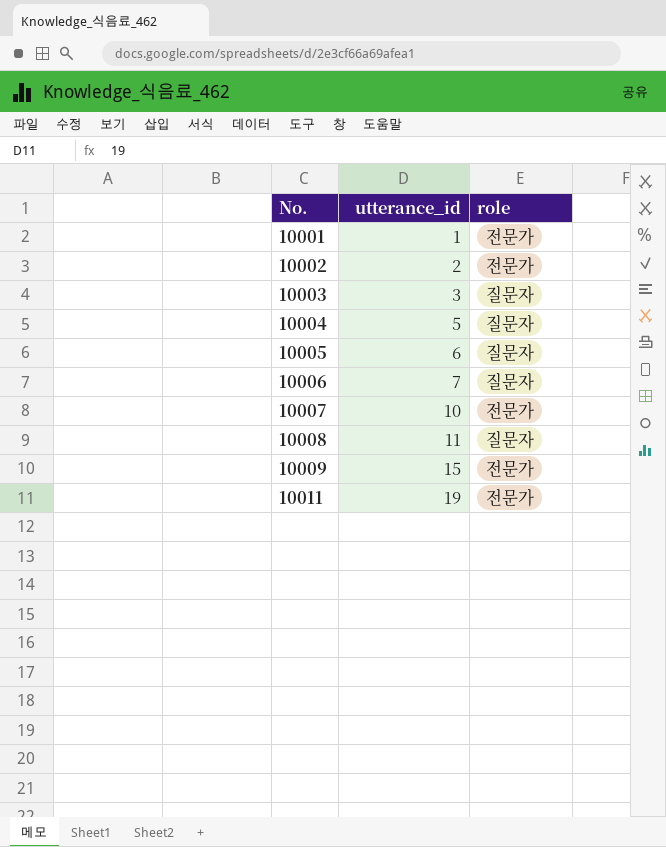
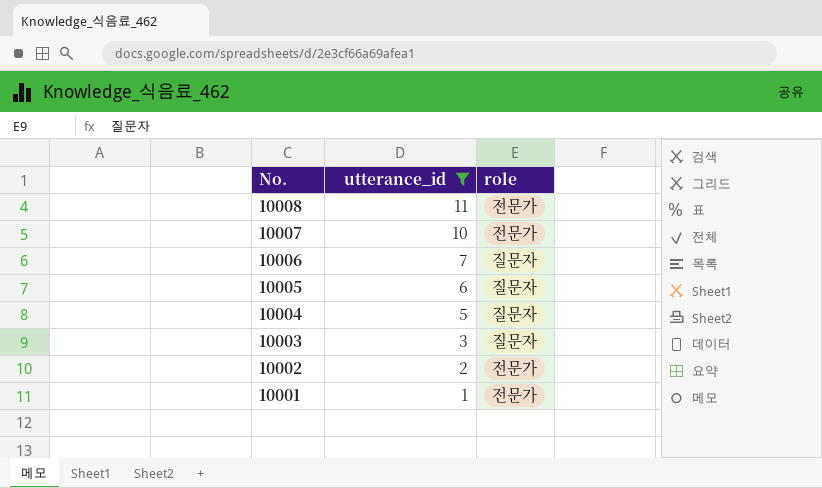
filter: none -> utterance_id <= 11
row order: No. ascending -> No. descending
10008 | role: 질문자 -> 전문가

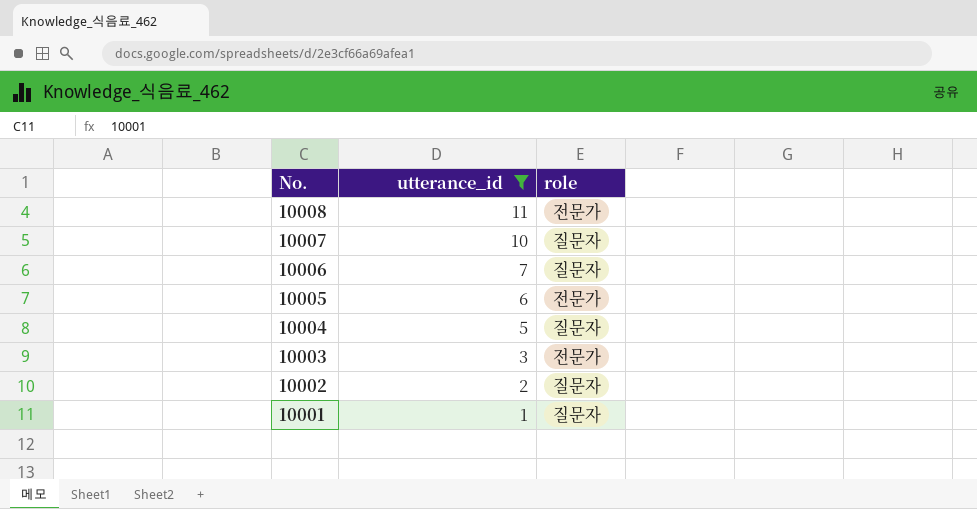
10007 | role: 전문가 -> 질문자
10005 | role: 질문자 -> 전문가
10003 | role: 질문자 -> 전문가
10002 | role: 전문가 -> 질문자
10001 | role: 전문가 -> 질문자

